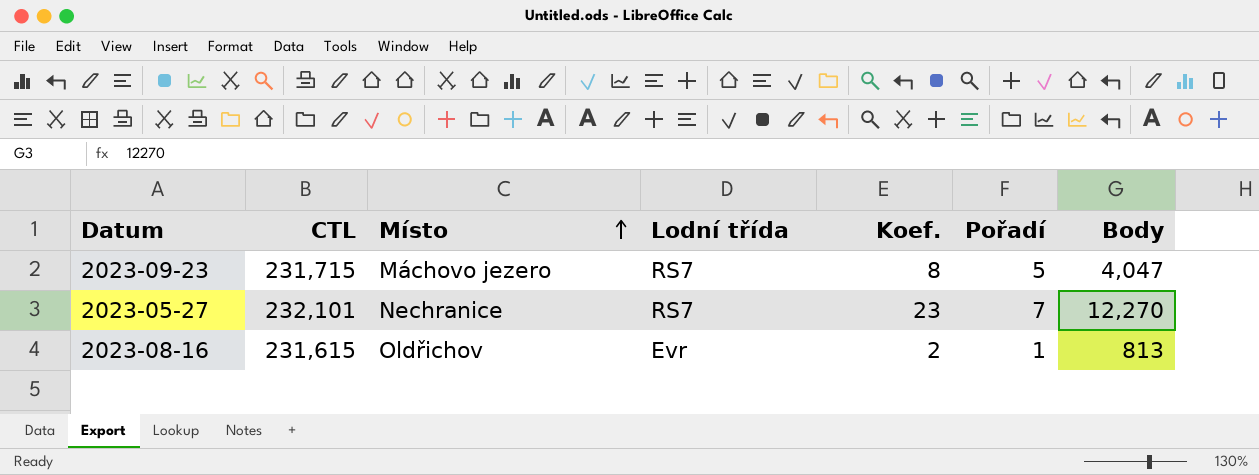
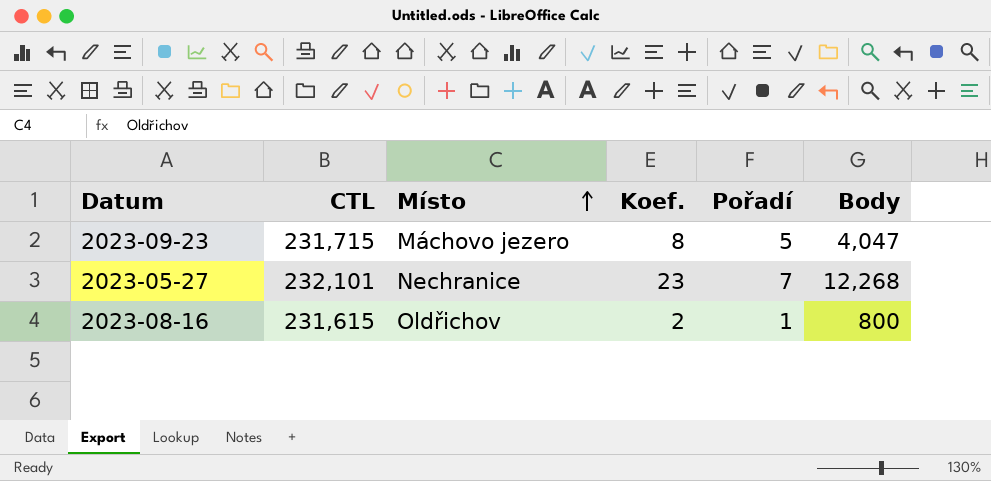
column Lodní třída | position: 4 -> none
2023-05-27 | Body: 12,270 -> 12,268
2023-08-16 | Body: 813 -> 800

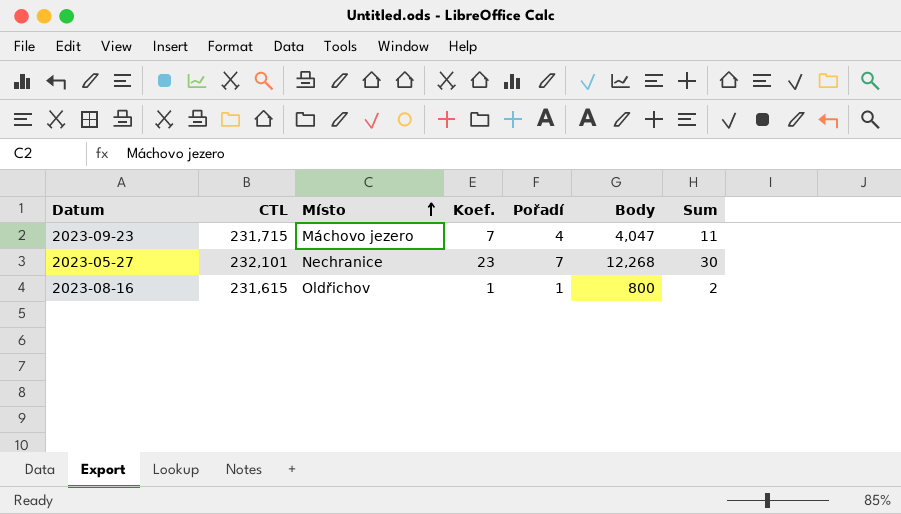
column Sum | formula: none -> [Koef.] + [Pořadí]
2023-09-23 | Koef.: 8 -> 7
2023-09-23 | Pořadí: 5 -> 4
2023-08-16 | Koef.: 2 -> 1

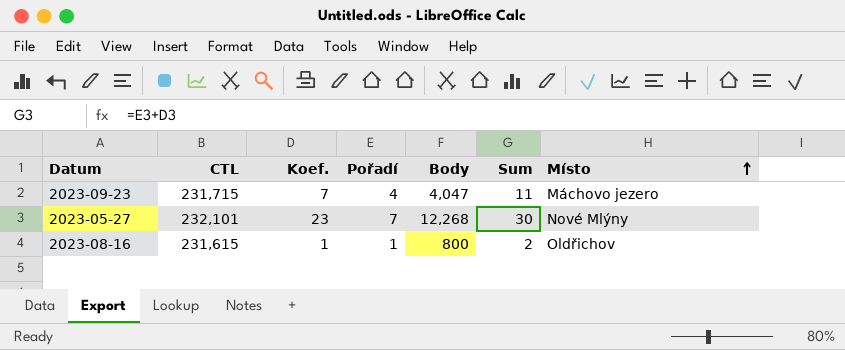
column Místo | position: 3 -> 7
2023-05-27 | Místo: Nechranice -> Nové Mlýny

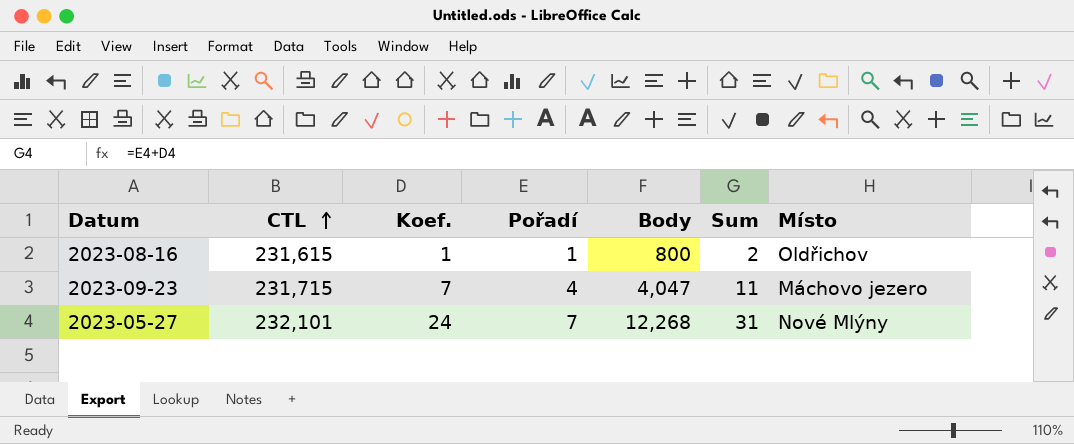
row order: Místo ascending -> CTL ascending
2023-05-27 | Koef.: 23 -> 24
2023-05-27 | Sum: 30 -> 31

